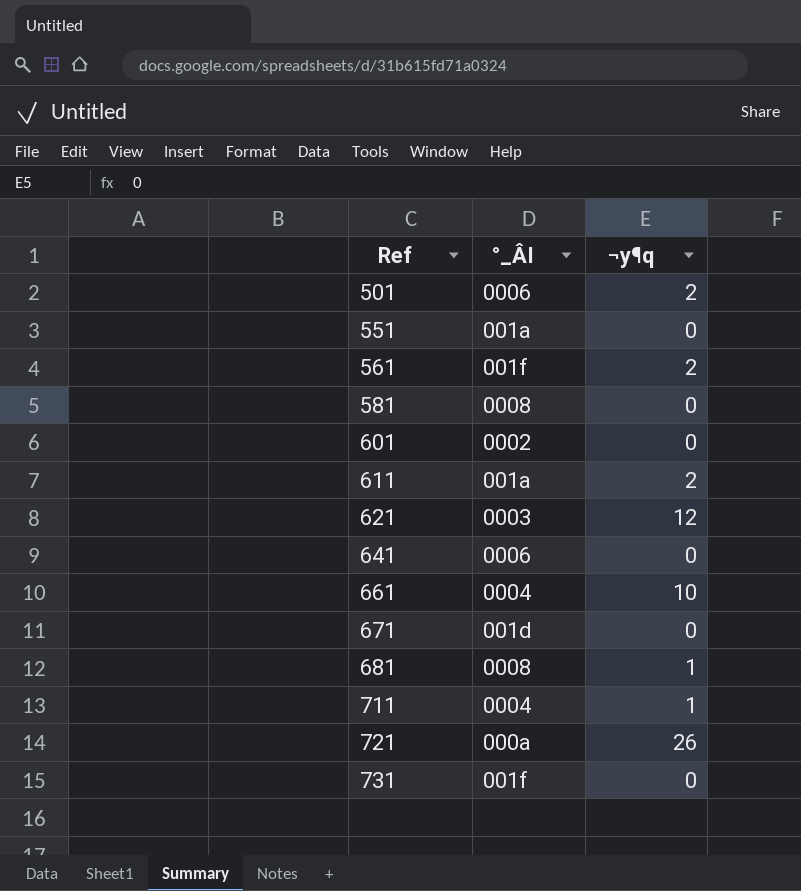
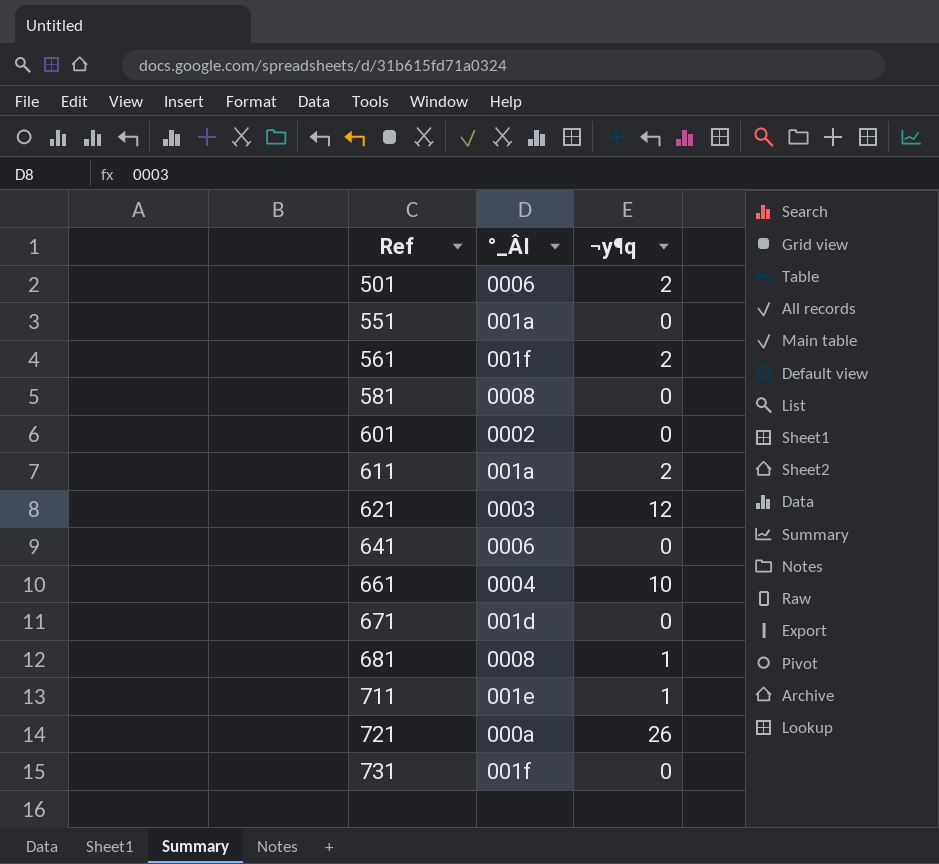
711 | °_ÂI: 0004 -> 001e

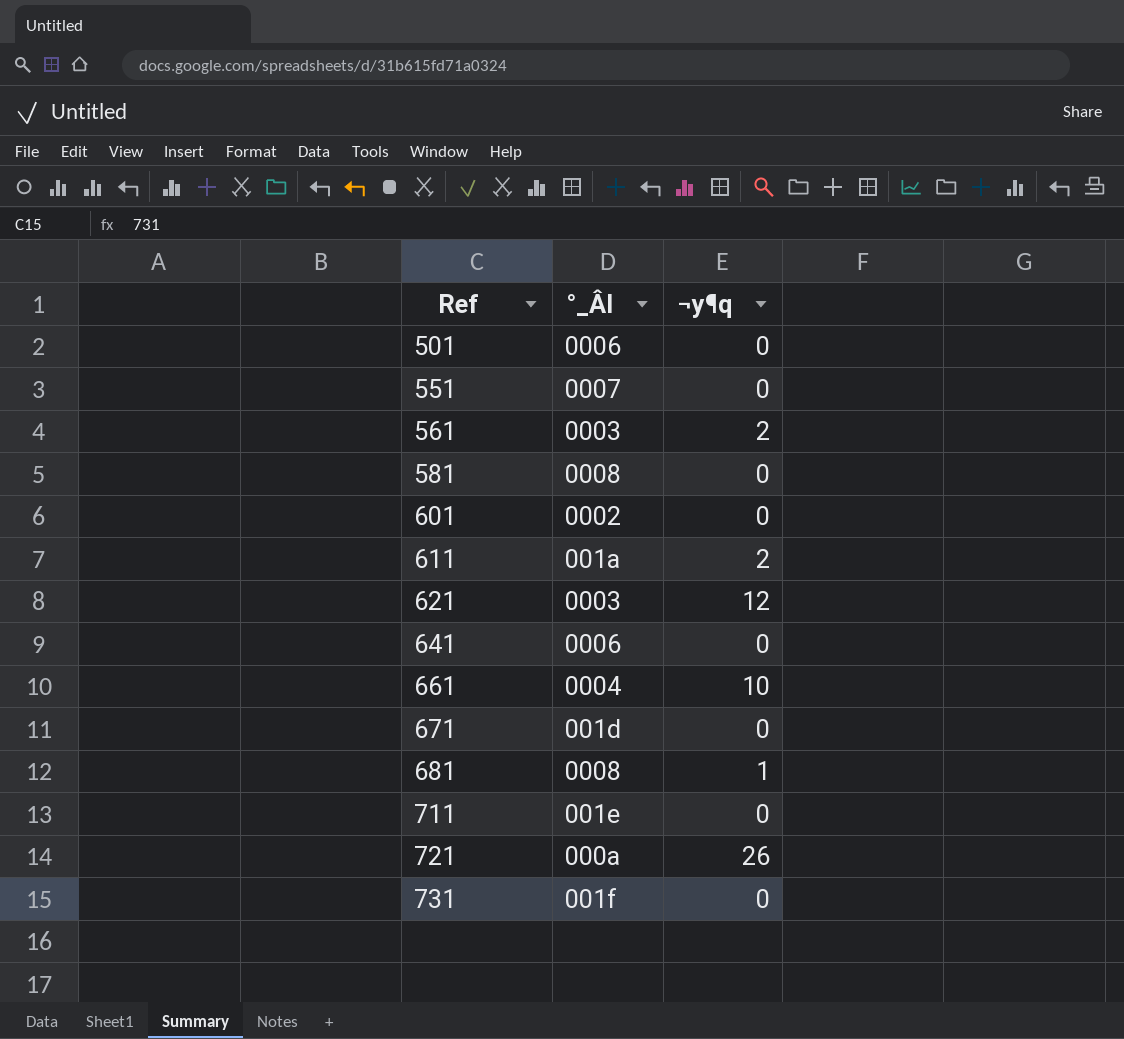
501 | ¬y¶q: 2 -> 0
551 | °_ÂI: 001a -> 0007
561 | °_ÂI: 001f -> 0003
711 | ¬y¶q: 1 -> 0

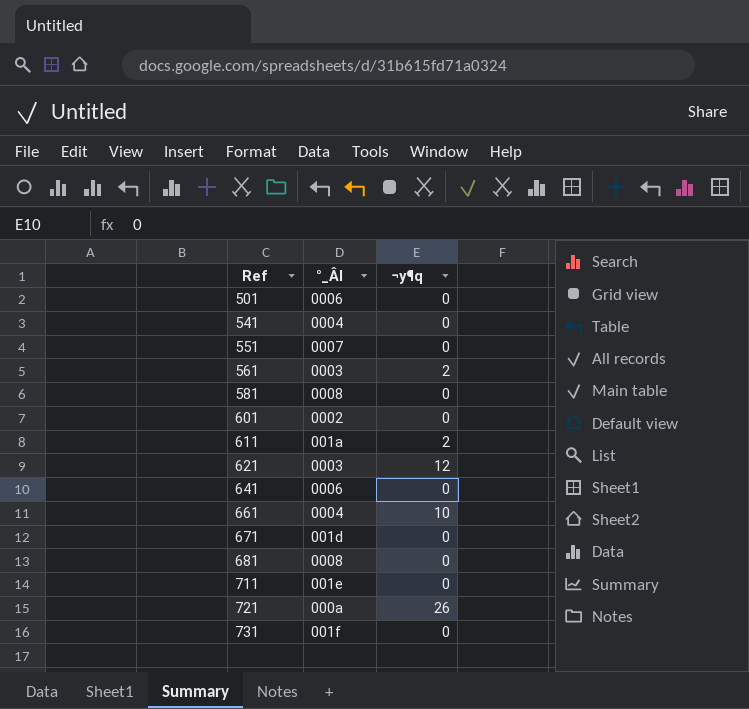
row 541: none -> 0004 | 0
681 | ¬y¶q: 1 -> 0

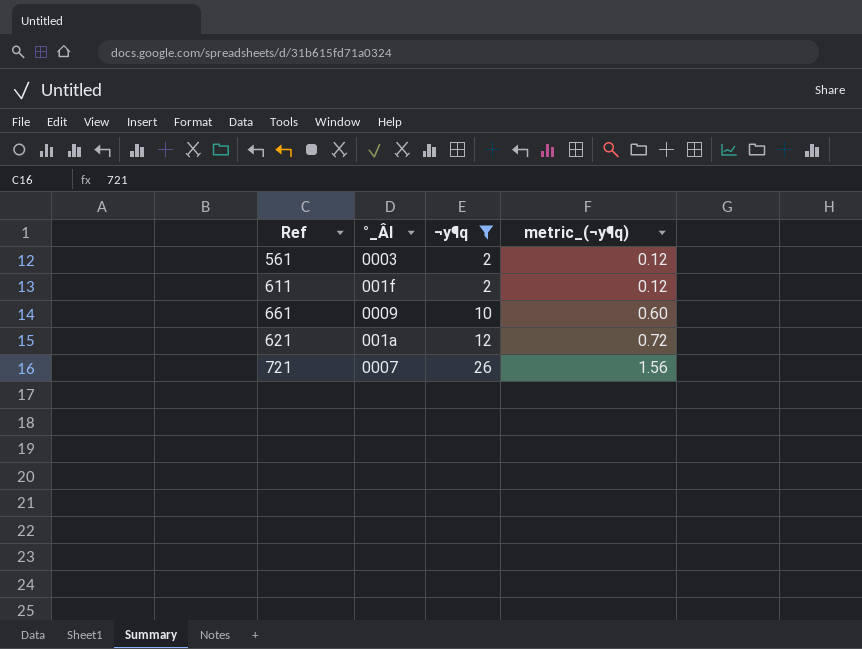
filter: none -> ¬y¶q != 0
row order: Ref ascending -> ¬y¶q ascending
column metric_(¬y¶q) | formula: none -> [¬y¶q] * 0.06
611 | °_ÂI: 001a -> 001f
661 | °_ÂI: 0004 -> 0009
621 | °_ÂI: 0003 -> 001a
721 | °_ÂI: 000a -> 0007

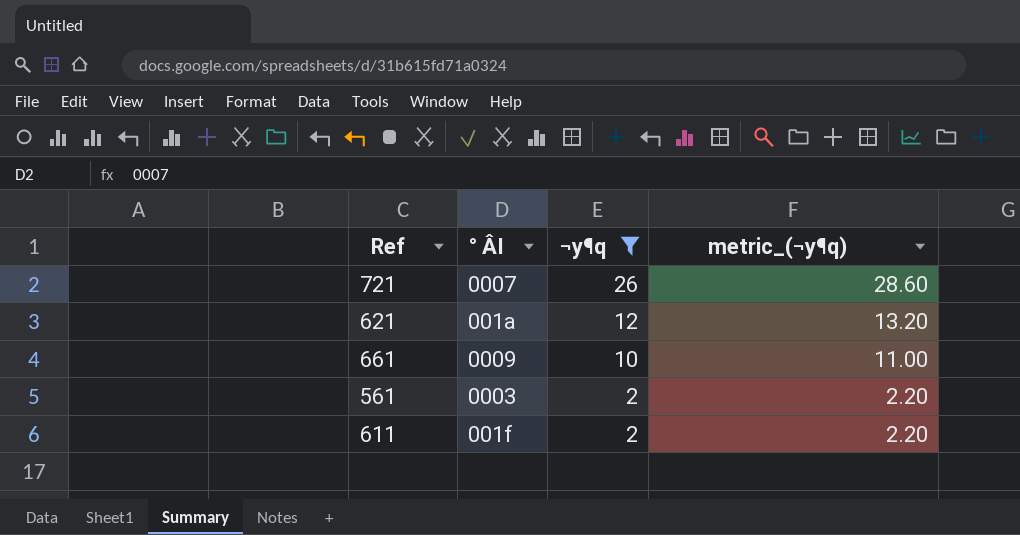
row order: ¬y¶q ascending -> ¬y¶q descending
column name: °_ÂI -> ° ÂI
column metric_(¬y¶q) | formula: [¬y¶q] * 0.06 -> [¬y¶q] * 1.1

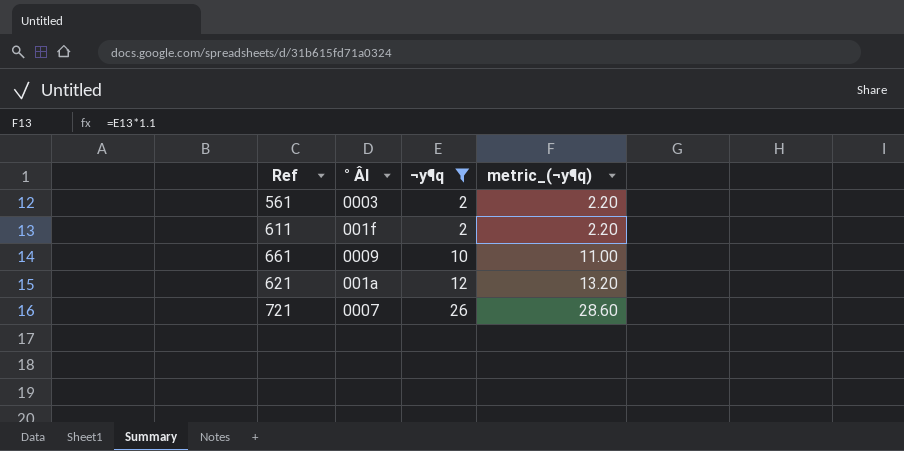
row order: ¬y¶q descending -> ¬y¶q ascending

